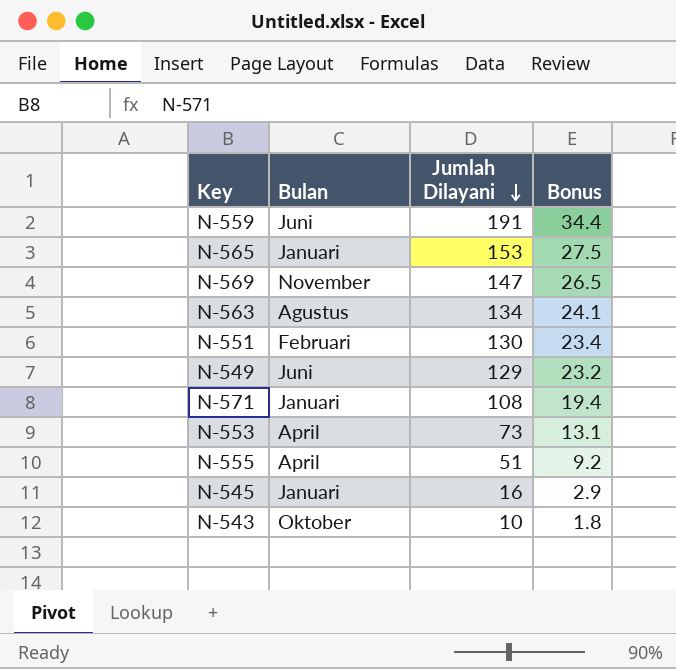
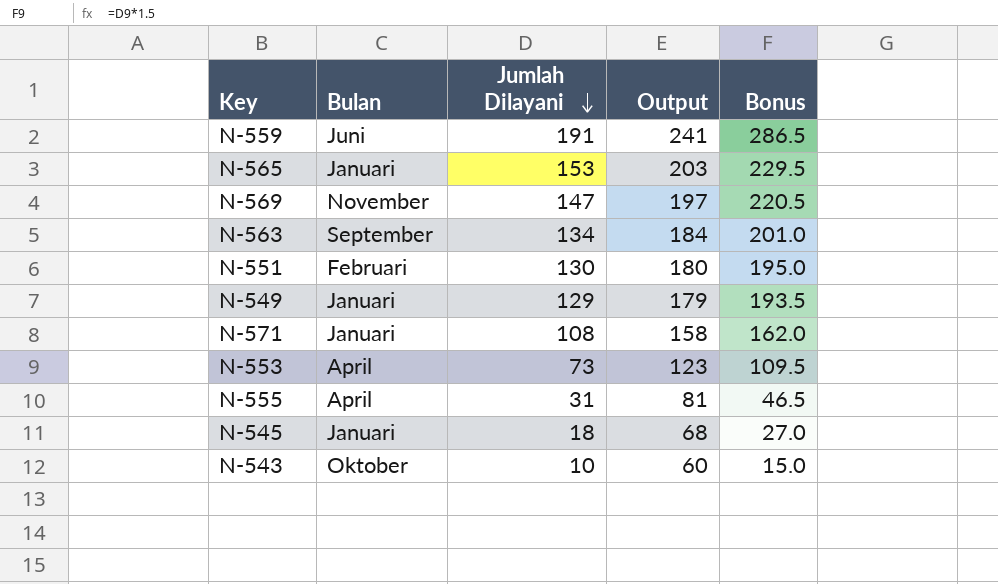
column Output | formula: none -> [Jumlah Dilayani] + 50
column Bonus | formula: [Jumlah Dilayani] * 0.18 -> [Jumlah Dilayani] * 1.5
N-563 | Bulan: Agustus -> September
N-549 | Bulan: Juni -> Januari
N-555 | Jumlah Dilayani: 51 -> 31
N-545 | Jumlah Dilayani: 16 -> 18

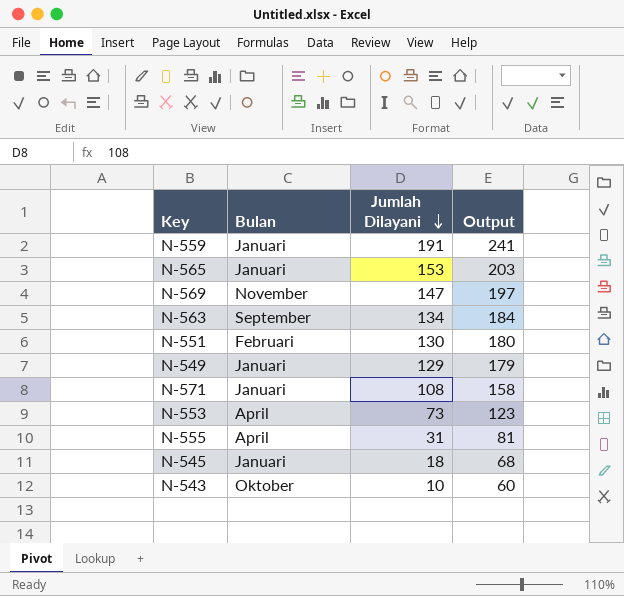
column Bonus | formula: [Jumlah Dilayani] * 1.5 -> none
N-559 | Bulan: Juni -> Januari

